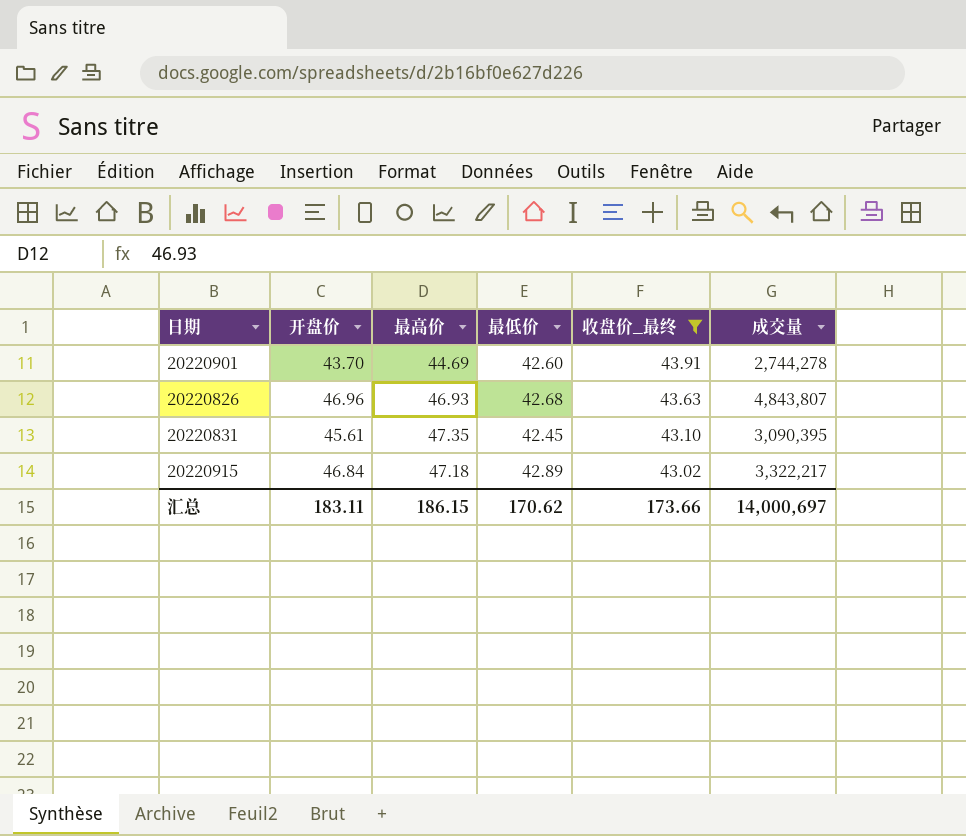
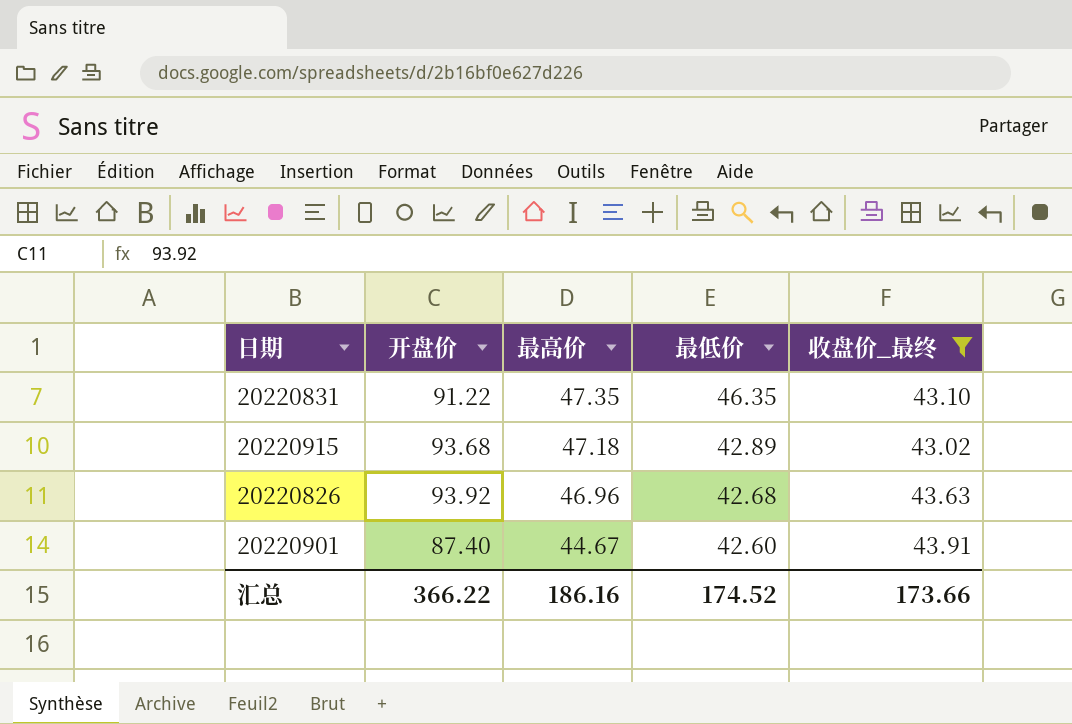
row order: 收盘价_最终 descending -> 最高价 descending
column 成交量 | position: 6 -> none
20220831 | 开盘价: 45.61 -> 91.22
20220831 | 最低价: 42.45 -> 46.35
20220915 | 开盘价: 46.84 -> 93.68
20220826 | 开盘价: 46.96 -> 93.92
20220826 | 最高价: 46.93 -> 46.96
20220901 | 开盘价: 43.70 -> 87.40
20220901 | 最高价: 44.69 -> 44.67
汇总 | 开盘价: 183.11 -> 366.22
汇总 | 最高价: 186.15 -> 186.16
汇总 | 最低价: 170.62 -> 174.52

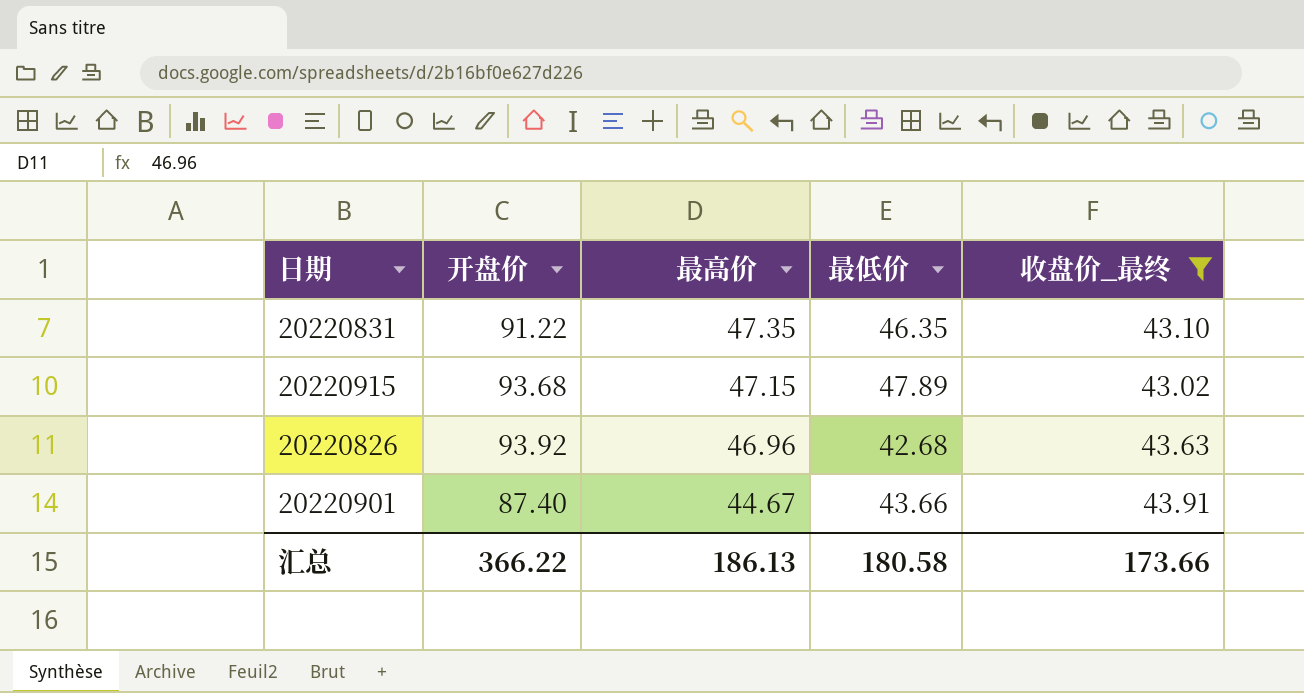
20220915 | 最高价: 47.18 -> 47.15
20220915 | 最低价: 42.89 -> 47.89
20220901 | 最低价: 42.60 -> 43.66
汇总 | 最高价: 186.16 -> 186.13
汇总 | 最低价: 174.52 -> 180.58

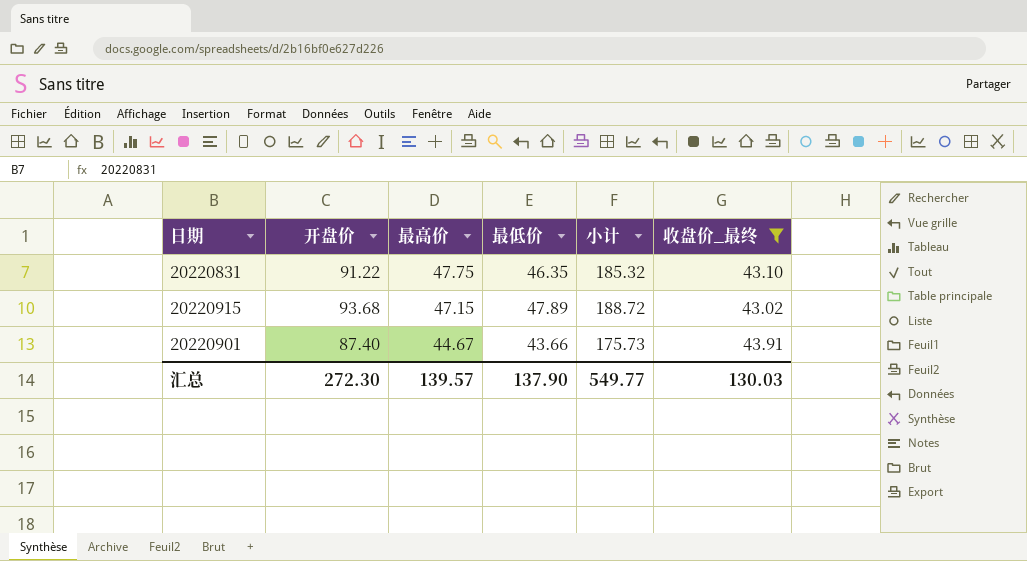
column 小计 | formula: none -> [开盘价] + [最高价] + [最低价]
row 20220826: 93.92 | 46.96 | 42.68 | 43.63 -> none
20220831 | 最高价: 47.35 -> 47.75
汇总 | 开盘价: 366.22 -> 272.30
汇总 | 最高价: 186.13 -> 139.57
汇总 | 最低价: 180.58 -> 137.90
汇总 | 收盘价_最终: 173.66 -> 130.03

